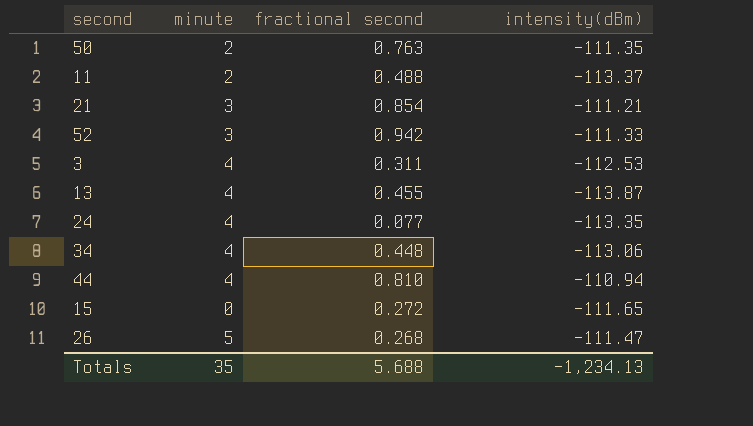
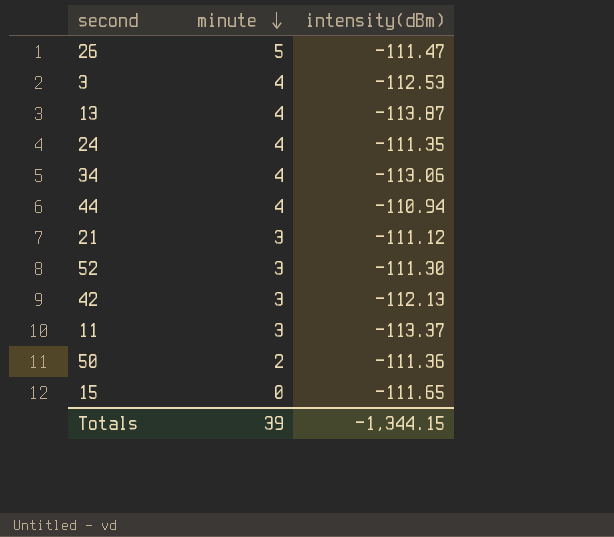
row order: none -> minute descending
column fractional second | position: 3 -> none
24 | intensity(dBm): -113.35 -> -111.35
21 | intensity(dBm): -111.21 -> -111.12
52 | intensity(dBm): -111.33 -> -111.30
row 42: none -> 3 | -112.13
11 | minute: 2 -> 3
50 | intensity(dBm): -111.35 -> -111.36
Totals | minute: 35 -> 39
Totals | intensity(dBm): -1,234.13 -> -1,344.15

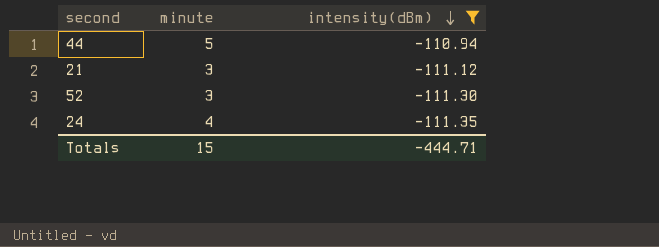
filter: none -> intensity(dBm) >= -111.35
row order: minute descending -> intensity(dBm) descending
44 | minute: 4 -> 5
Totals | minute: 39 -> 15
Totals | intensity(dBm): -1,344.15 -> -444.71

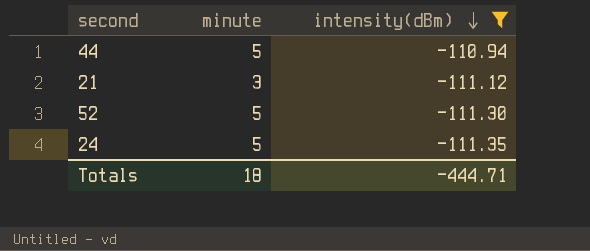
52 | minute: 3 -> 5
24 | minute: 4 -> 5
Totals | minute: 15 -> 18

